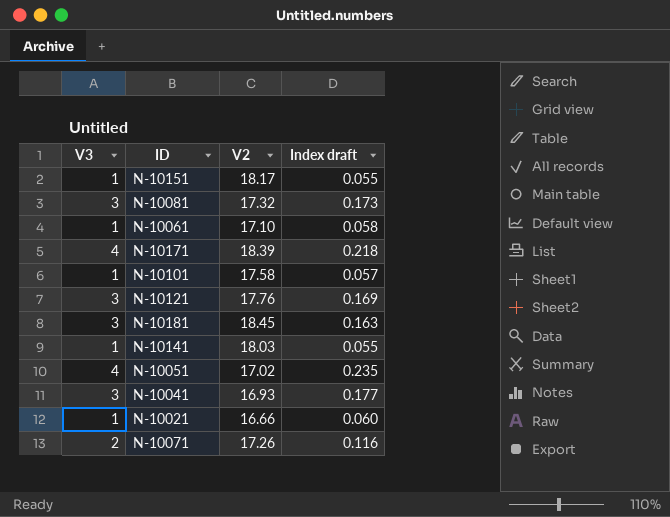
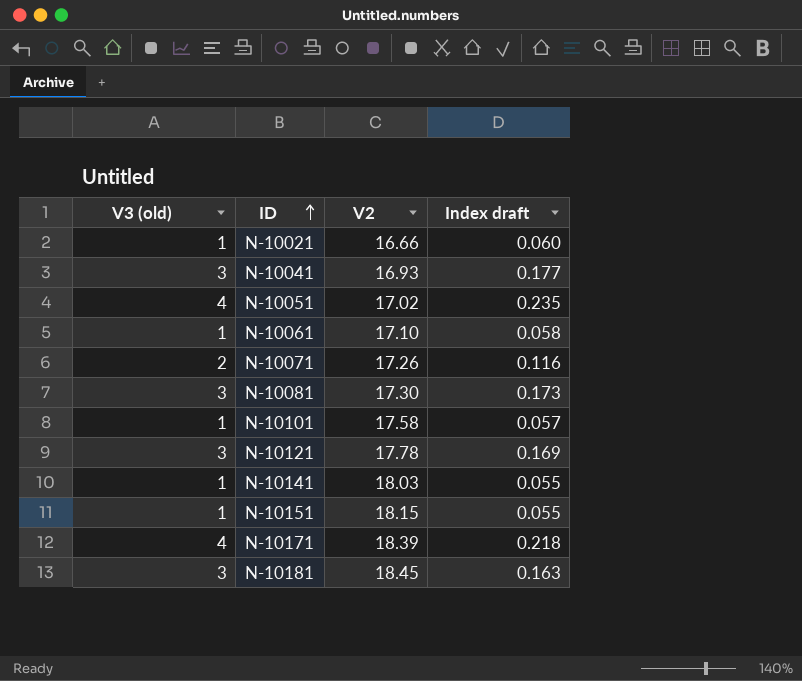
row order: none -> ID ascending
column name: V3 -> V3 (old)
N-10081 | V2: 17.32 -> 17.30
N-10121 | V2: 17.76 -> 17.78
N-10151 | V2: 18.17 -> 18.15

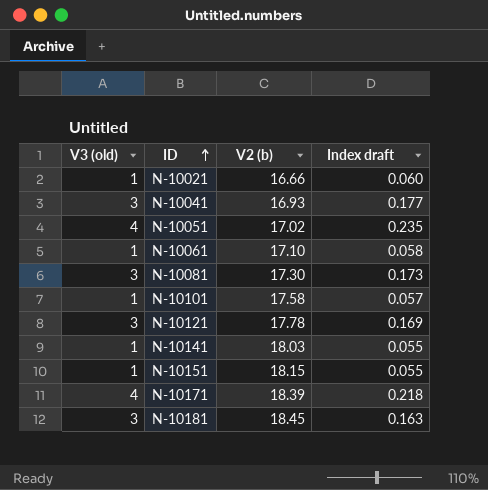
column name: V2 -> V2 (b)
row N-10071: 2 | 17.26 | 0.116 -> none

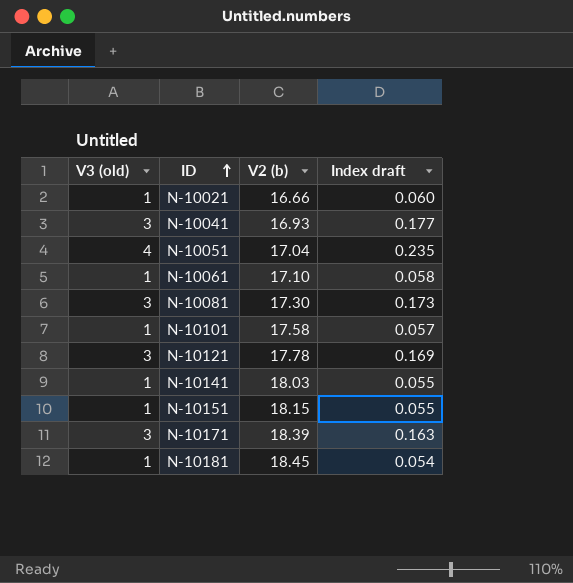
N-10051 | V2 (b): 17.02 -> 17.04
N-10171 | V3 (old): 4 -> 3
N-10171 | Index draft: 0.218 -> 0.163
N-10181 | V3 (old): 3 -> 1
N-10181 | Index draft: 0.163 -> 0.054

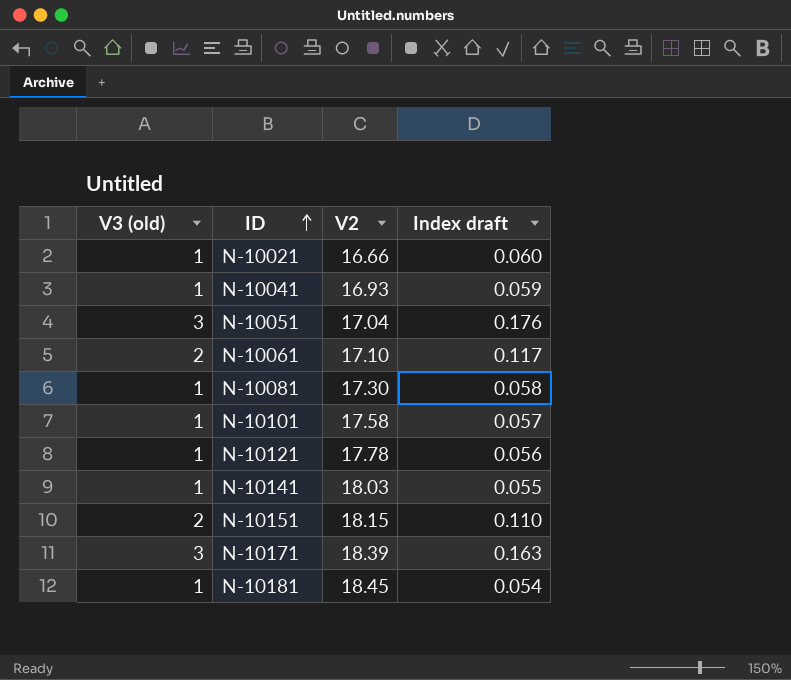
column name: V2 (b) -> V2
N-10041 | V3 (old): 3 -> 1
N-10041 | Index draft: 0.177 -> 0.059
N-10051 | V3 (old): 4 -> 3
N-10051 | Index draft: 0.235 -> 0.176
N-10061 | V3 (old): 1 -> 2
N-10061 | Index draft: 0.058 -> 0.117
N-10081 | V3 (old): 3 -> 1
N-10081 | Index draft: 0.173 -> 0.058
N-10121 | V3 (old): 3 -> 1
N-10121 | Index draft: 0.169 -> 0.056
N-10151 | V3 (old): 1 -> 2
N-10151 | Index draft: 0.055 -> 0.110

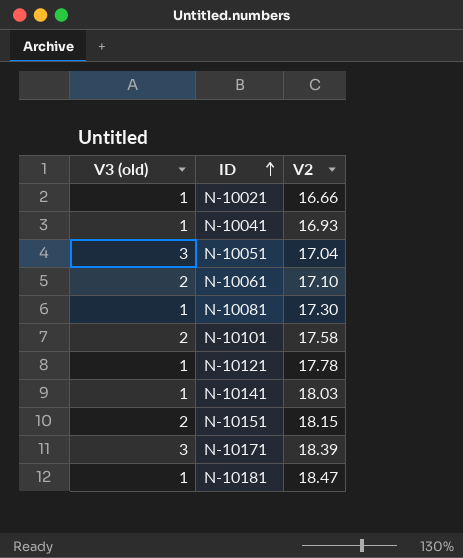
column Index draft | formula: [V3 (old)] / [V2] -> none
N-10101 | V3 (old): 1 -> 2
N-10181 | V2: 18.45 -> 18.47

